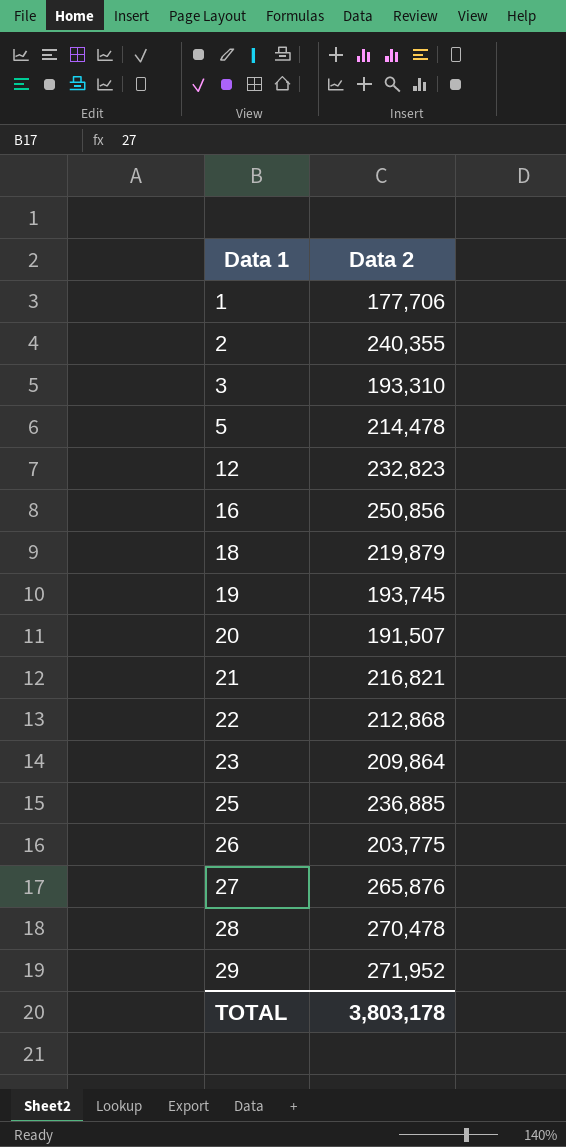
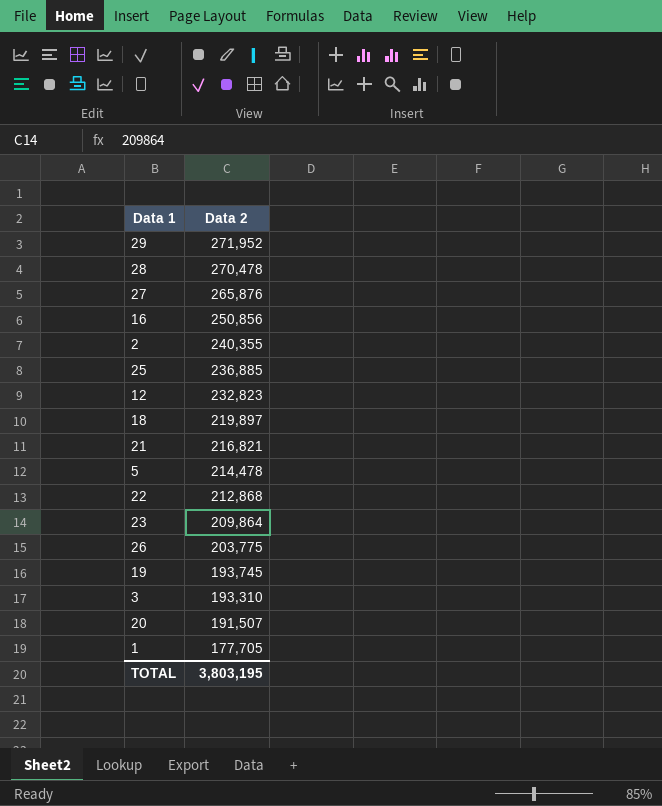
row order: Data 1 ascending -> Data 2 descending
18 | Data 2: 219,879 -> 219,897
1 | Data 2: 177,706 -> 177,705
TOTAL | Data 2: 3,803,178 -> 3,803,195

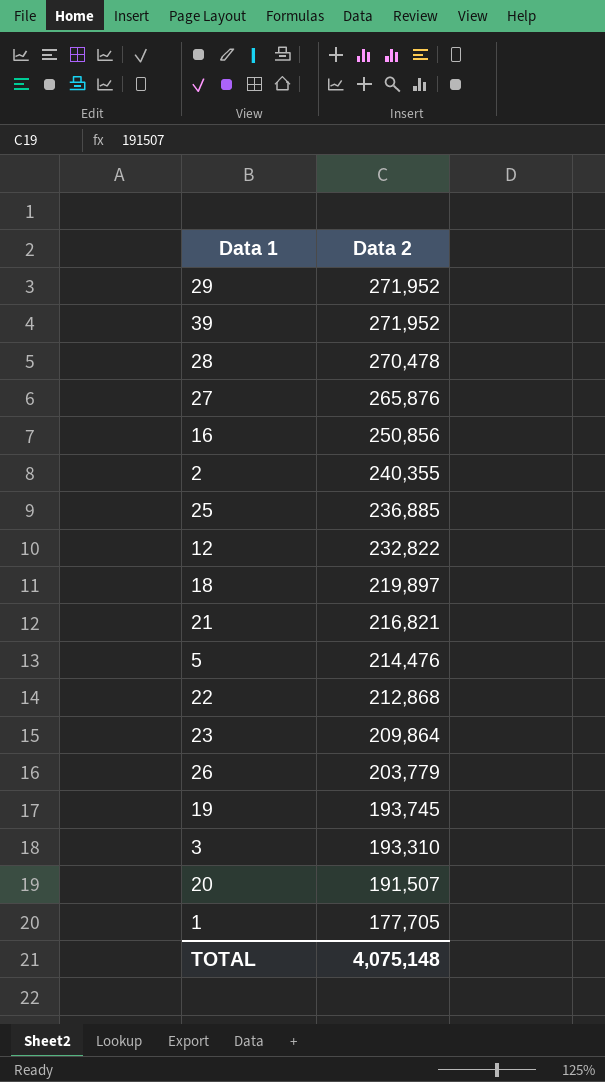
row 39: none -> 271,952
12 | Data 2: 232,823 -> 232,822
5 | Data 2: 214,478 -> 214,476
26 | Data 2: 203,775 -> 203,779
TOTAL | Data 2: 3,803,195 -> 4,075,148

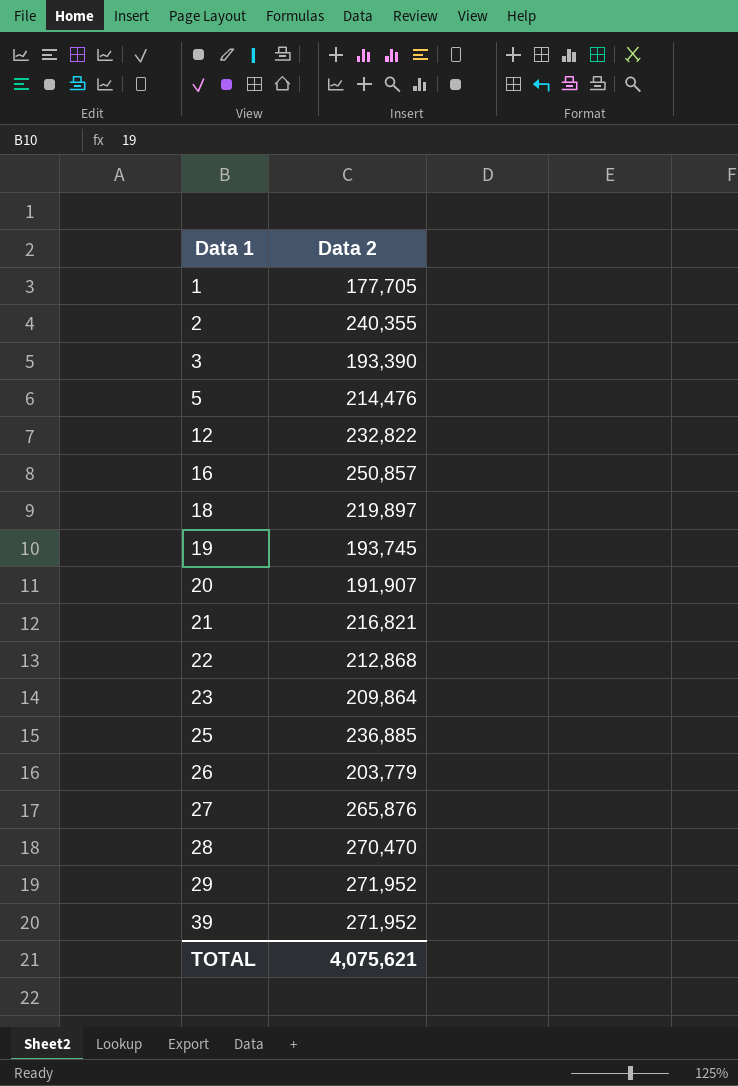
row order: Data 2 descending -> Data 1 ascending
3 | Data 2: 193,310 -> 193,390
16 | Data 2: 250,856 -> 250,857
20 | Data 2: 191,507 -> 191,907
28 | Data 2: 270,478 -> 270,470
TOTAL | Data 2: 4,075,148 -> 4,075,621

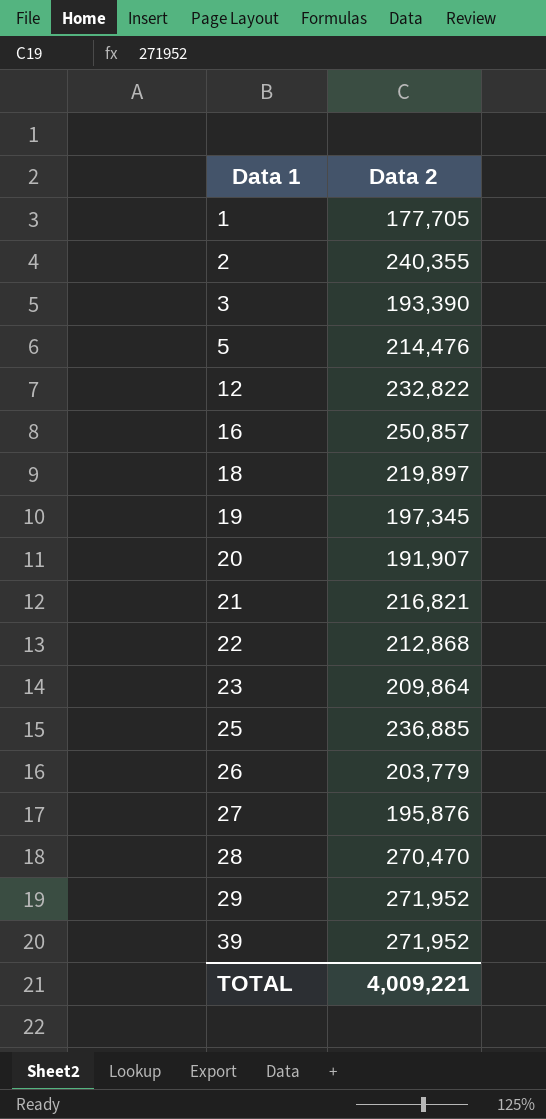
19 | Data 2: 193,745 -> 197,345
27 | Data 2: 265,876 -> 195,876
TOTAL | Data 2: 4,075,621 -> 4,009,221

